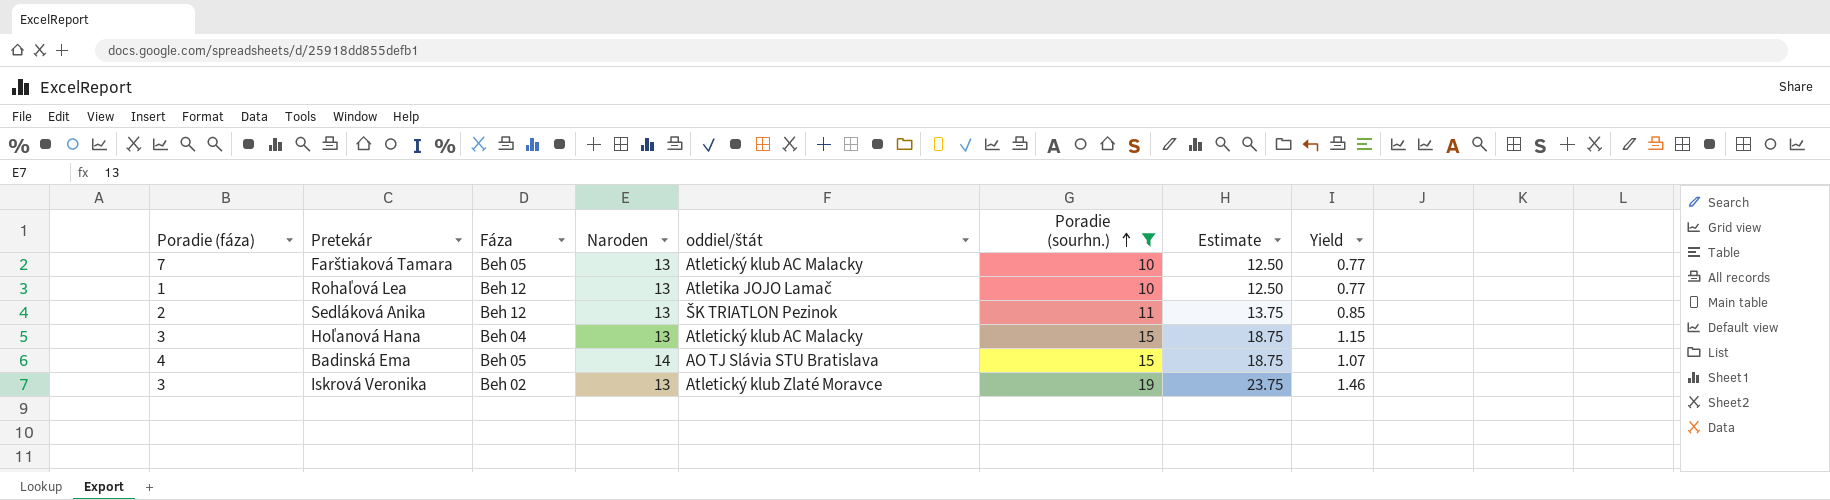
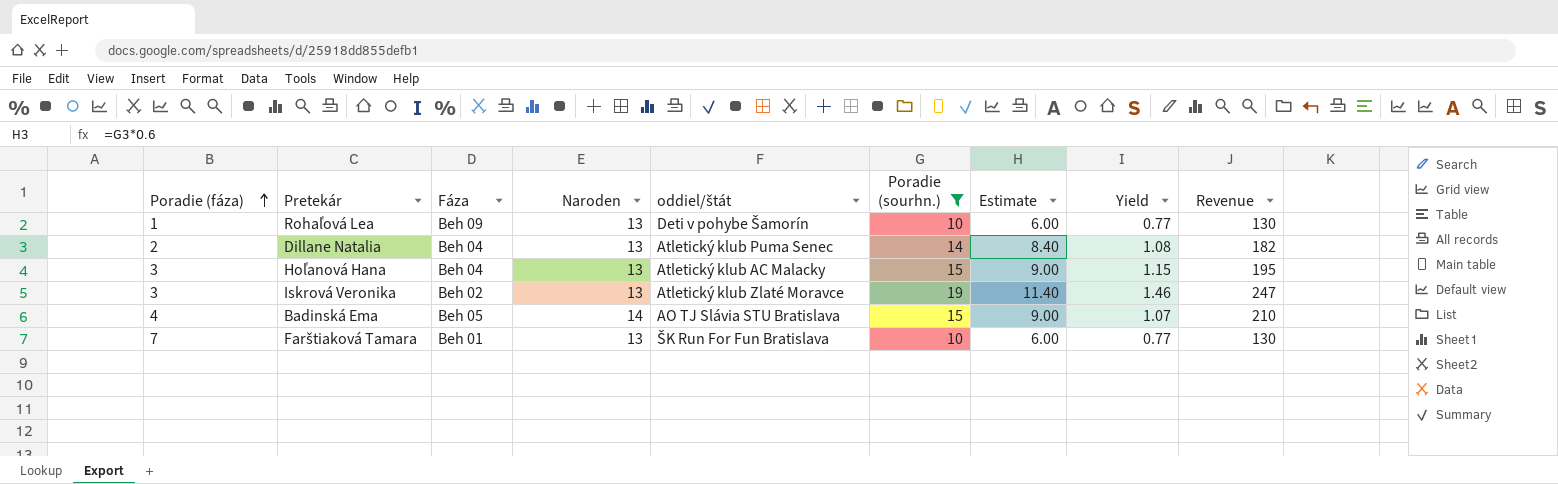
row order: Poradie (sourhn.) ascending -> Poradie (fáza) ascending
column Estimate | formula: [Poradie (sourhn.)] * 1.25 -> [Poradie (sourhn.)] * 0.6
column Revenue | formula: none -> [Naroden] * [Poradie (sourhn.)]
row Sedláková Anika: 2 | Beh 12 | 13 | ŠK TRIATLON Pezinok | 11 | 13.75 | 0.85 -> none
Rohaľová Lea | Fáza: Beh 12 -> Beh 09
Rohaľová Lea | oddiel/štát: Atletika JOJO Lamač -> Deti v pohybe Šamorín
row Dillane Natalia: none -> 2 | Beh 04 | 13 | Atletický klub Puma Senec | 14 | 8.40 | 1.08 | 182
Farštiaková Tamara | Fáza: Beh 05 -> Beh 01
Farštiaková Tamara | oddiel/štát: Atletický klub AC Malacky -> ŠK Run For Fun Bratislava

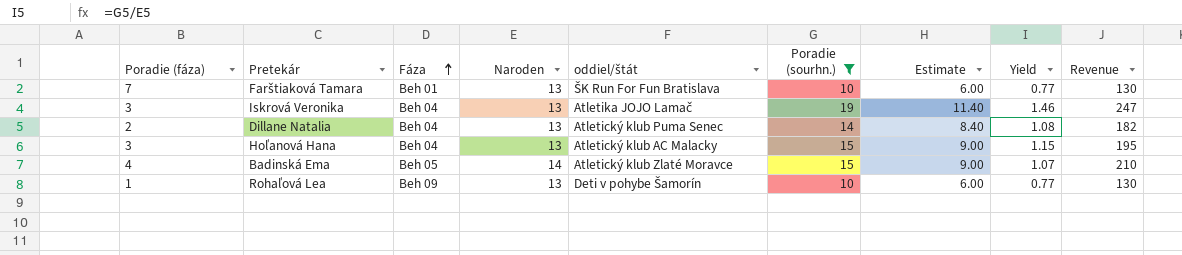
row order: Poradie (fáza) ascending -> Fáza ascending
Iskrová Veronika | Fáza: Beh 02 -> Beh 04
Iskrová Veronika | oddiel/štát: Atletický klub Zlaté Moravce -> Atletika JOJO Lamač
Badinská Ema | oddiel/štát: AO TJ Slávia STU Bratislava -> Atletický klub Zlaté Moravce

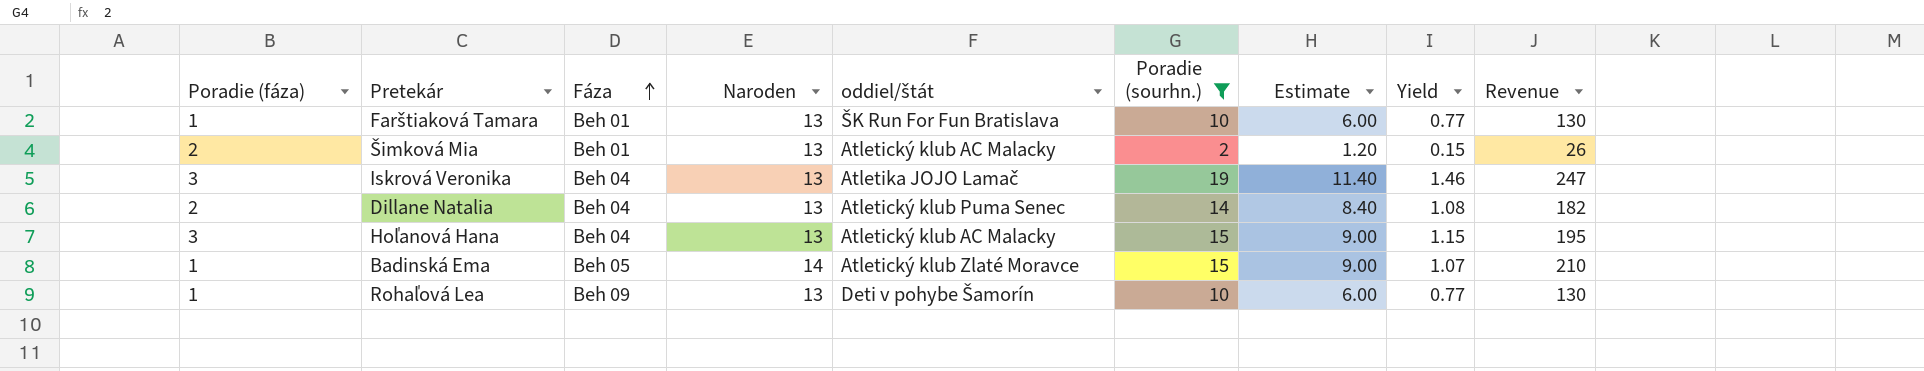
Farštiaková Tamara | Poradie (fáza): 7 -> 1
row Šimková Mia: none -> 2 | Beh 01 | 13 | Atletický klub AC Malacky | 2 | 1.20 | 0.15 | 26
Badinská Ema | Poradie (fáza): 4 -> 1

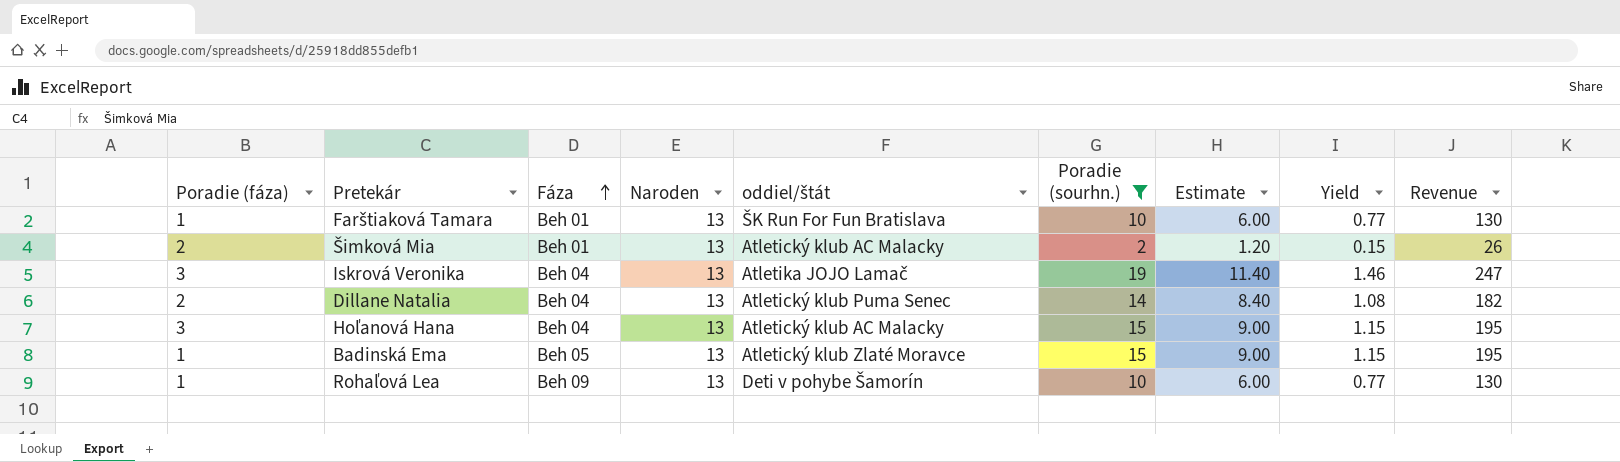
Badinská Ema | Naroden: 14 -> 13
Badinská Ema | Yield: 1.07 -> 1.15
Badinská Ema | Revenue: 210 -> 195

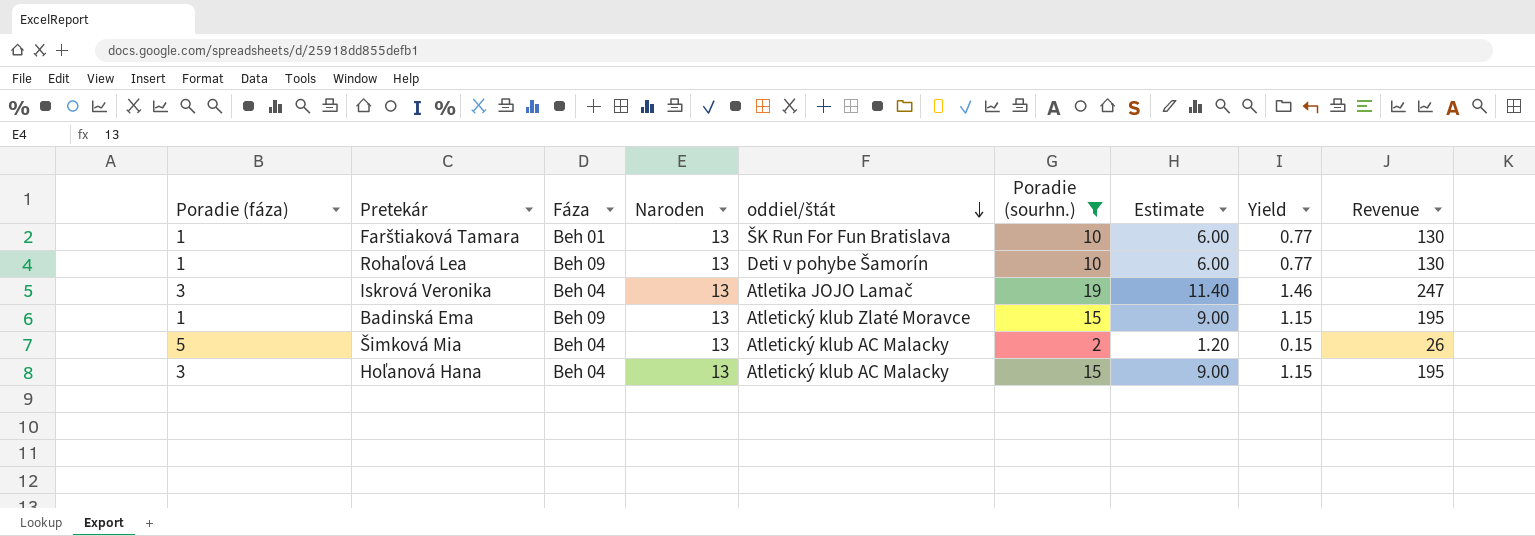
row order: Fáza ascending -> oddiel/štát descending
row Dillane Natalia: 2 | Beh 04 | 13 | Atletický klub Puma Senec | 14 | 8.40 | 1.08 | 182 -> none
Badinská Ema | Fáza: Beh 05 -> Beh 09
Šimková Mia | Poradie (fáza): 2 -> 5
Šimková Mia | Fáza: Beh 01 -> Beh 04

